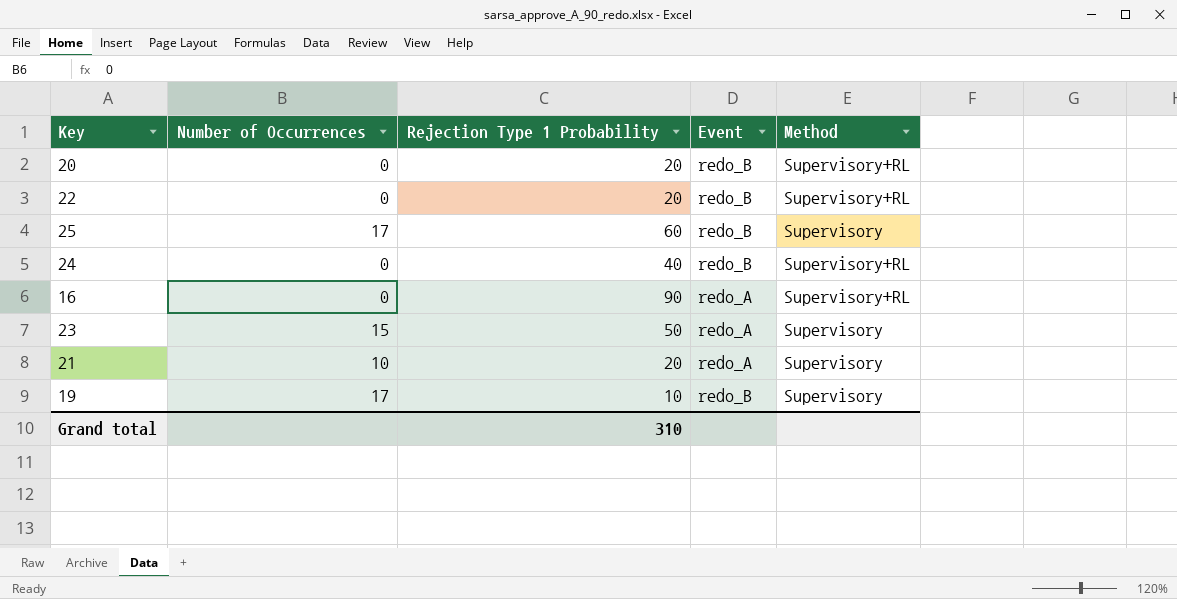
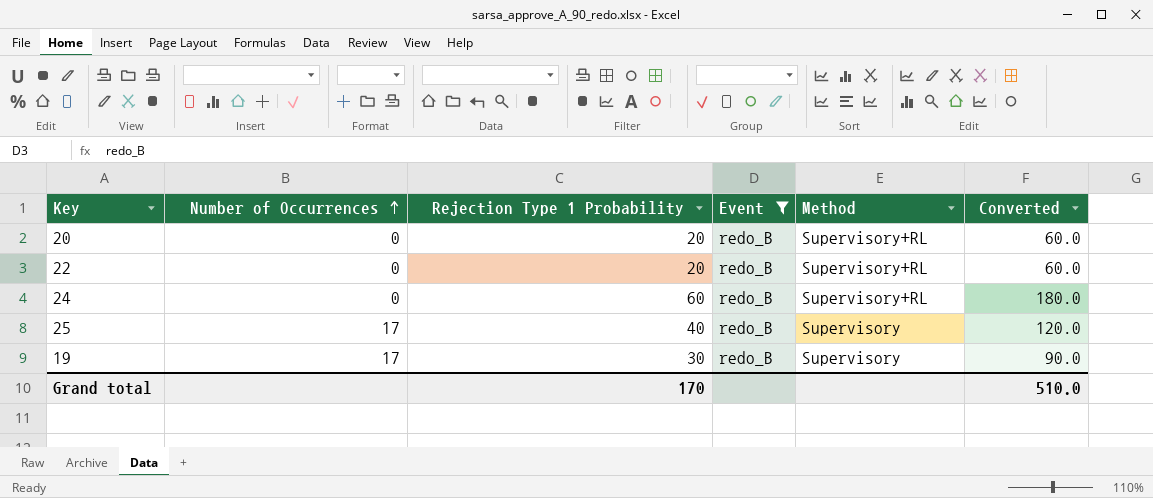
filter: none -> Event = redo_B
row order: none -> Number of Occurrences ascending
column Converted | formula: none -> [Rejection Type 1 Probability] * 3
24 | Rejection Type 1 Probability: 40 -> 60
25 | Rejection Type 1 Probability: 60 -> 40
19 | Rejection Type 1 Probability: 10 -> 30
Grand total | Rejection Type 1 Probability: 310 -> 170

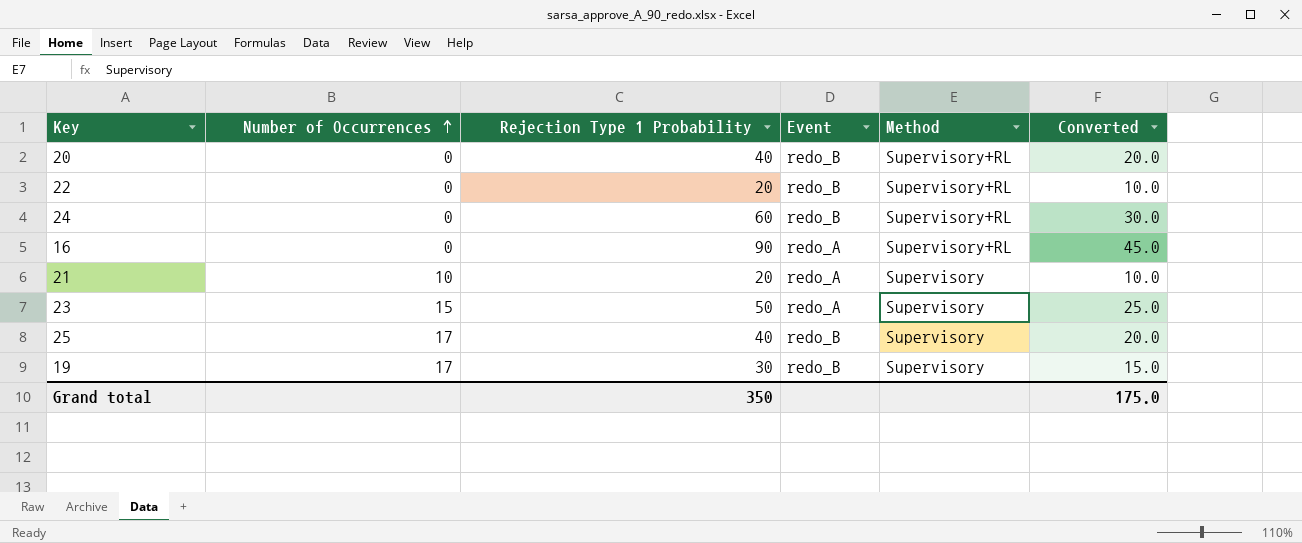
filter: Event = redo_B -> none
column Converted | formula: [Rejection Type 1 Probability] * 3 -> [Rejection Type 1 Probability] * 0.5
20 | Rejection Type 1 Probability: 20 -> 40
Grand total | Rejection Type 1 Probability: 170 -> 350
Grand total | Converted: 510.0 -> 175.0

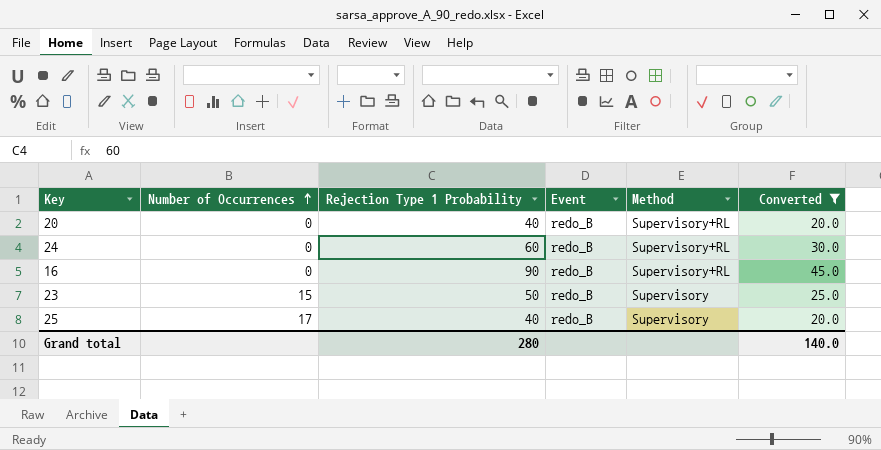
filter: none -> Converted >= 20.0
16 | Event: redo_A -> redo_B
23 | Event: redo_A -> redo_B
Grand total | Rejection Type 1 Probability: 350 -> 280
Grand total | Converted: 175.0 -> 140.0

